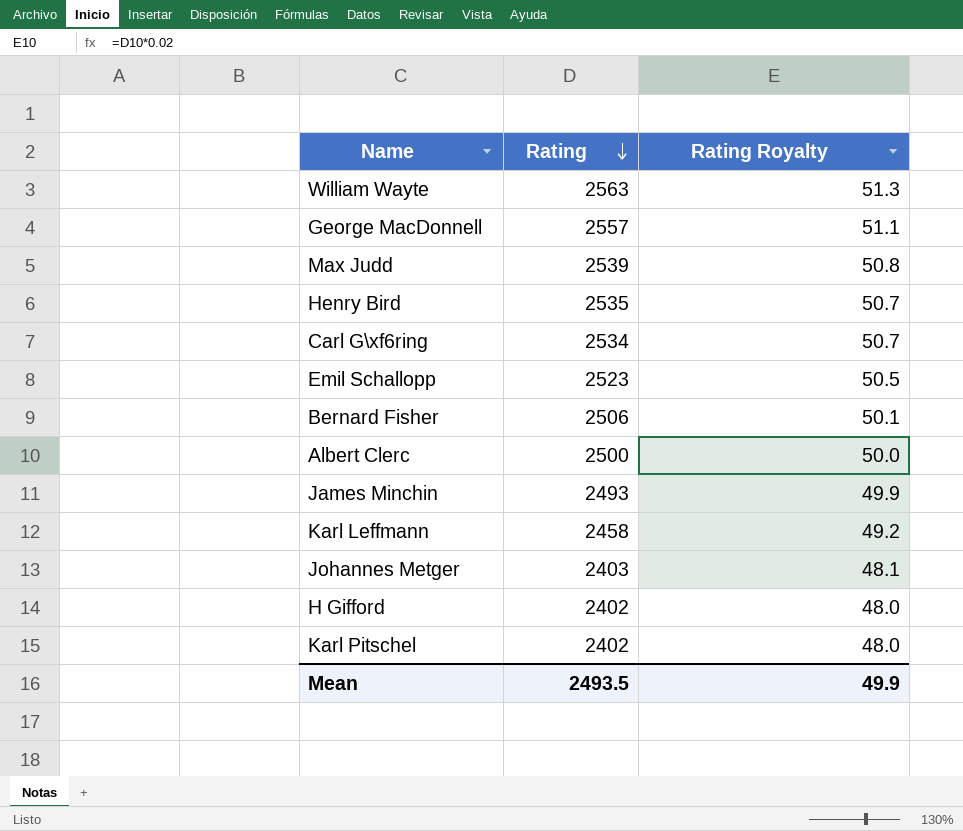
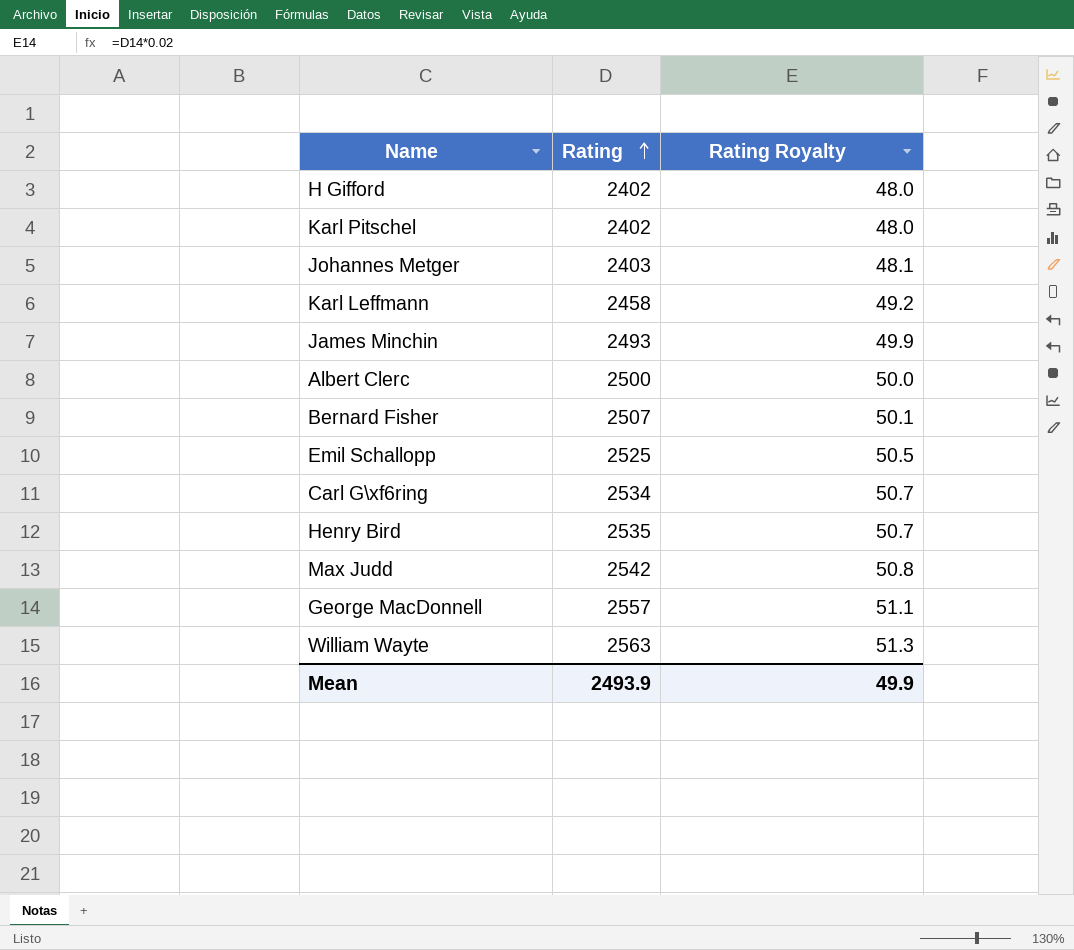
row order: Rating descending -> Rating ascending
Bernard Fisher | Rating: 2506 -> 2507
Emil Schallopp | Rating: 2523 -> 2525
Max Judd | Rating: 2539 -> 2542
Mean | Rating: 2493.5 -> 2493.9

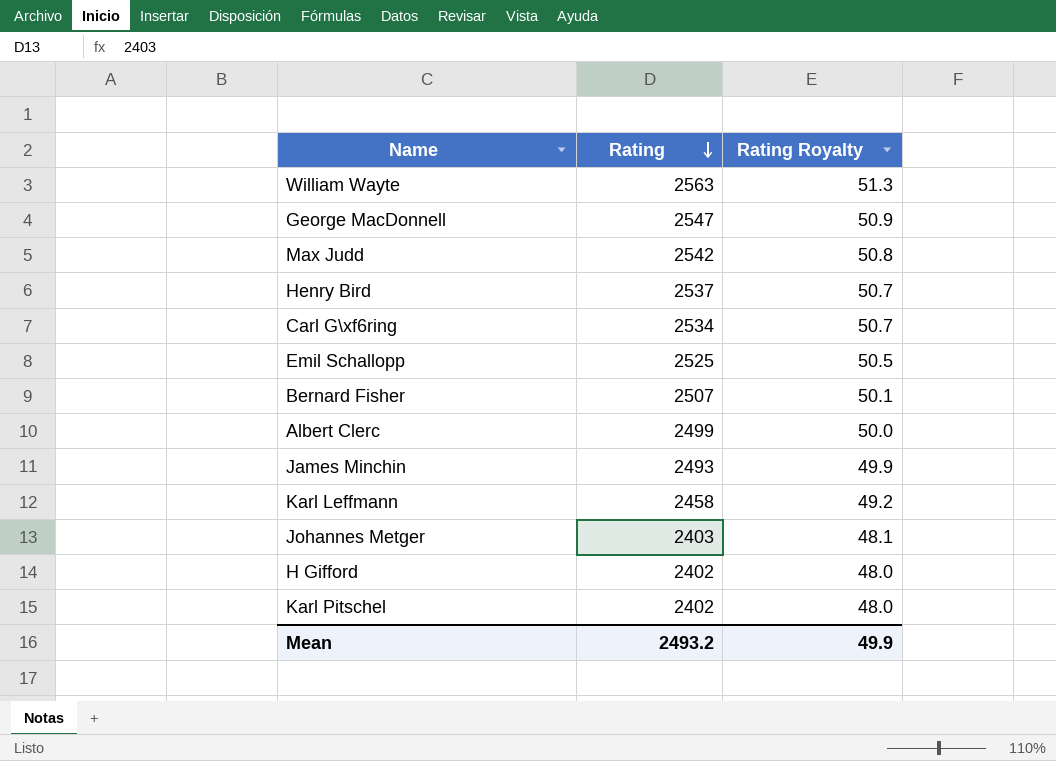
row order: Rating ascending -> Rating descending
George MacDonnell | Rating: 2557 -> 2547
George MacDonnell | Rating Royalty: 51.1 -> 50.9
Henry Bird | Rating: 2535 -> 2537
Albert Clerc | Rating: 2500 -> 2499
Mean | Rating: 2493.9 -> 2493.2

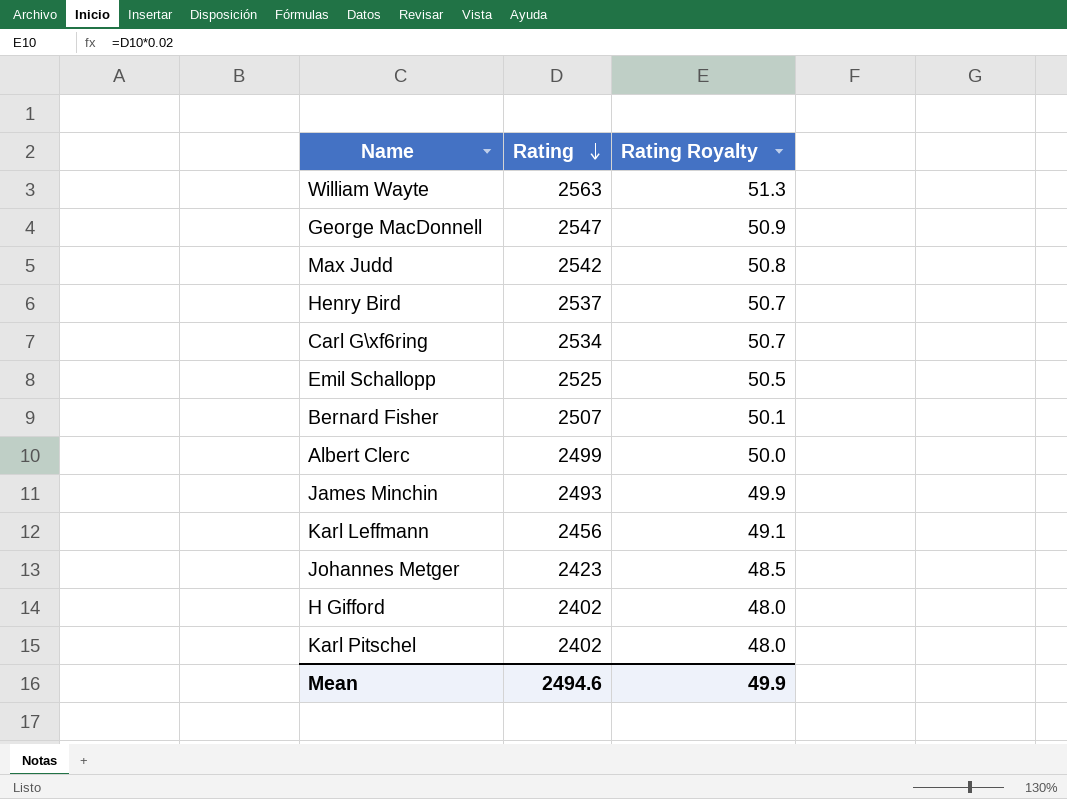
Karl Leffmann | Rating: 2458 -> 2456
Karl Leffmann | Rating Royalty: 49.2 -> 49.1
Johannes Metger | Rating: 2403 -> 2423
Johannes Metger | Rating Royalty: 48.1 -> 48.5
Mean | Rating: 2493.2 -> 2494.6

